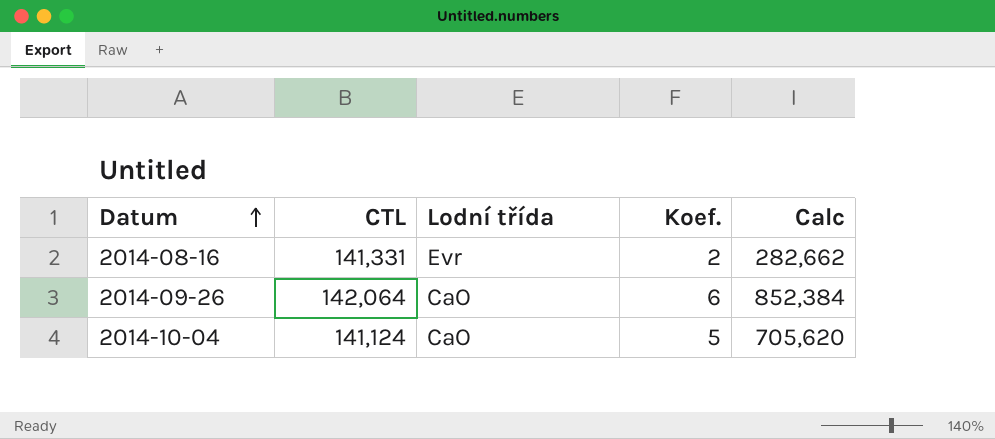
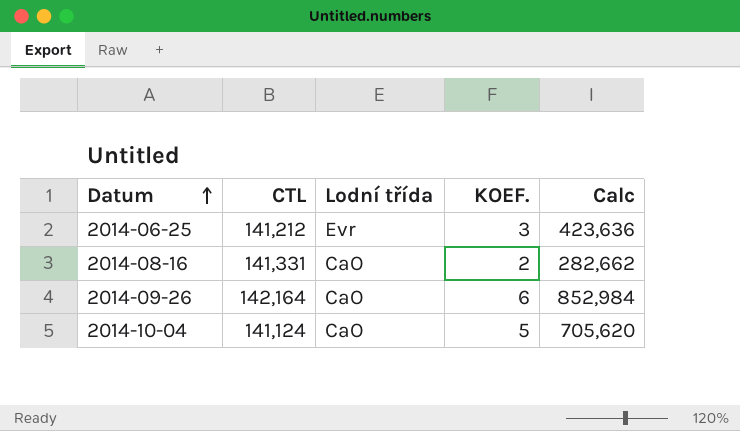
column name: Koef. -> KOEF.
row 2014-06-25: none -> 141,212 | Evr | 3 | 423,636
2014-08-16 | Lodní třída: Evr -> CaO
2014-09-26 | CTL: 142,064 -> 142,164
2014-09-26 | Calc: 852,384 -> 852,984

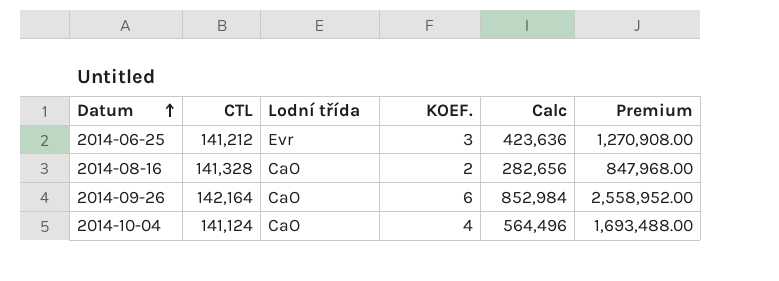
column Premium | formula: none -> [Calc] * 3
2014-08-16 | CTL: 141,331 -> 141,328
2014-08-16 | Calc: 282,662 -> 282,656
2014-10-04 | KOEF.: 5 -> 4
2014-10-04 | Calc: 705,620 -> 564,496

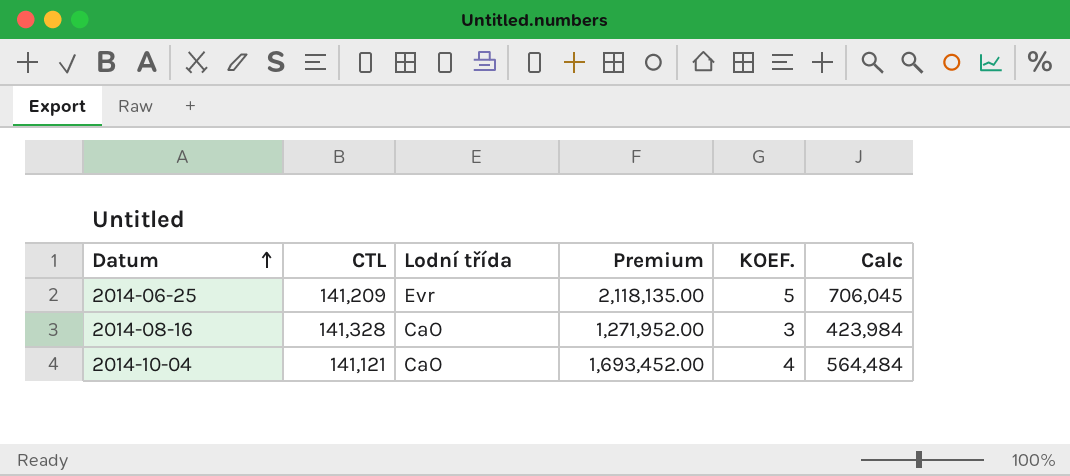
column Premium | position: 6 -> 4
row 2014-09-26: 142,164 | CaO | 6 | 852,984 | 2,558,952.00 -> none
2014-06-25 | CTL: 141,212 -> 141,209
2014-06-25 | Premium: 1,270,908.00 -> 2,118,135.00
2014-06-25 | KOEF.: 3 -> 5
2014-06-25 | Calc: 423,636 -> 706,045
2014-08-16 | Premium: 847,968.00 -> 1,271,952.00
2014-08-16 | KOEF.: 2 -> 3
2014-08-16 | Calc: 282,656 -> 423,984
2014-10-04 | CTL: 141,124 -> 141,121
2014-10-04 | Premium: 1,693,488.00 -> 1,693,452.00
2014-10-04 | Calc: 564,496 -> 564,484

